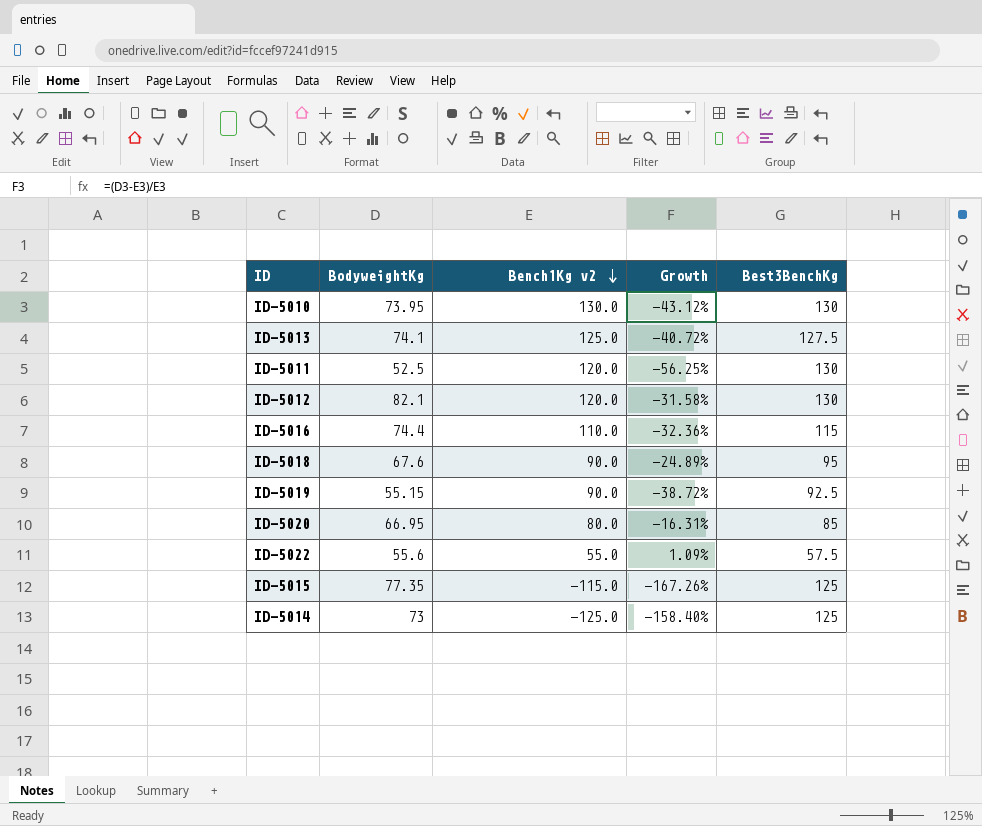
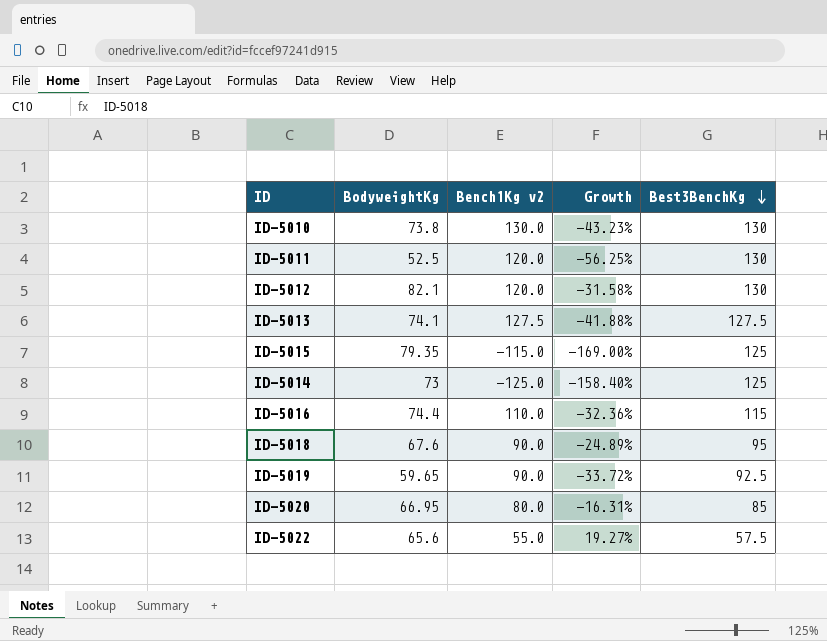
row order: Bench1Kg v2 descending -> Best3BenchKg descending
ID-5010 | BodyweightKg: 73.95 -> 73.8
ID-5010 | Growth: -43.12% -> -43.23%
ID-5013 | Bench1Kg v2: 125.0 -> 127.5
ID-5013 | Growth: -40.72% -> -41.88%
ID-5015 | BodyweightKg: 77.35 -> 79.35
ID-5015 | Growth: -167.26% -> -169.00%
ID-5019 | BodyweightKg: 55.15 -> 59.65
ID-5019 | Growth: -38.72% -> -33.72%
ID-5022 | BodyweightKg: 55.6 -> 65.6
ID-5022 | Growth: 1.09% -> 19.27%

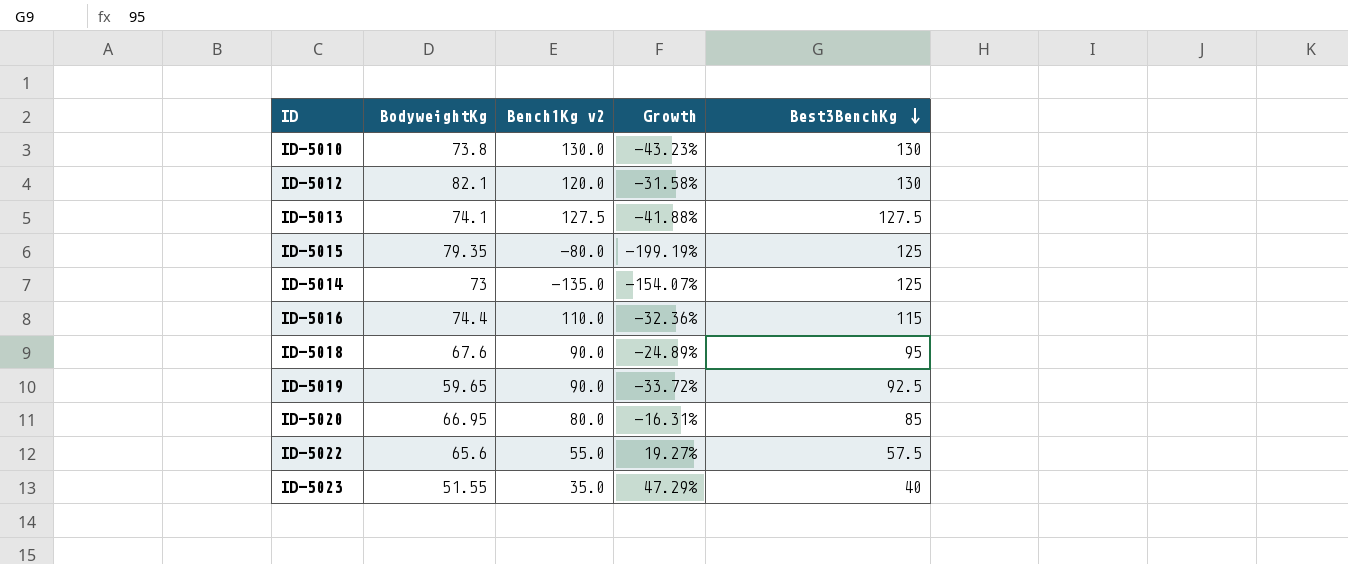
row ID-5011: 52.5 | 120.0 | -56.25% | 130 -> none
ID-5015 | Bench1Kg v2: -115.0 -> -80.0
ID-5015 | Growth: -169.00% -> -199.19%
ID-5014 | Bench1Kg v2: -125.0 -> -135.0
ID-5014 | Growth: -158.40% -> -154.07%
row ID-5023: none -> 51.55 | 35.0 | 47.29% | 40

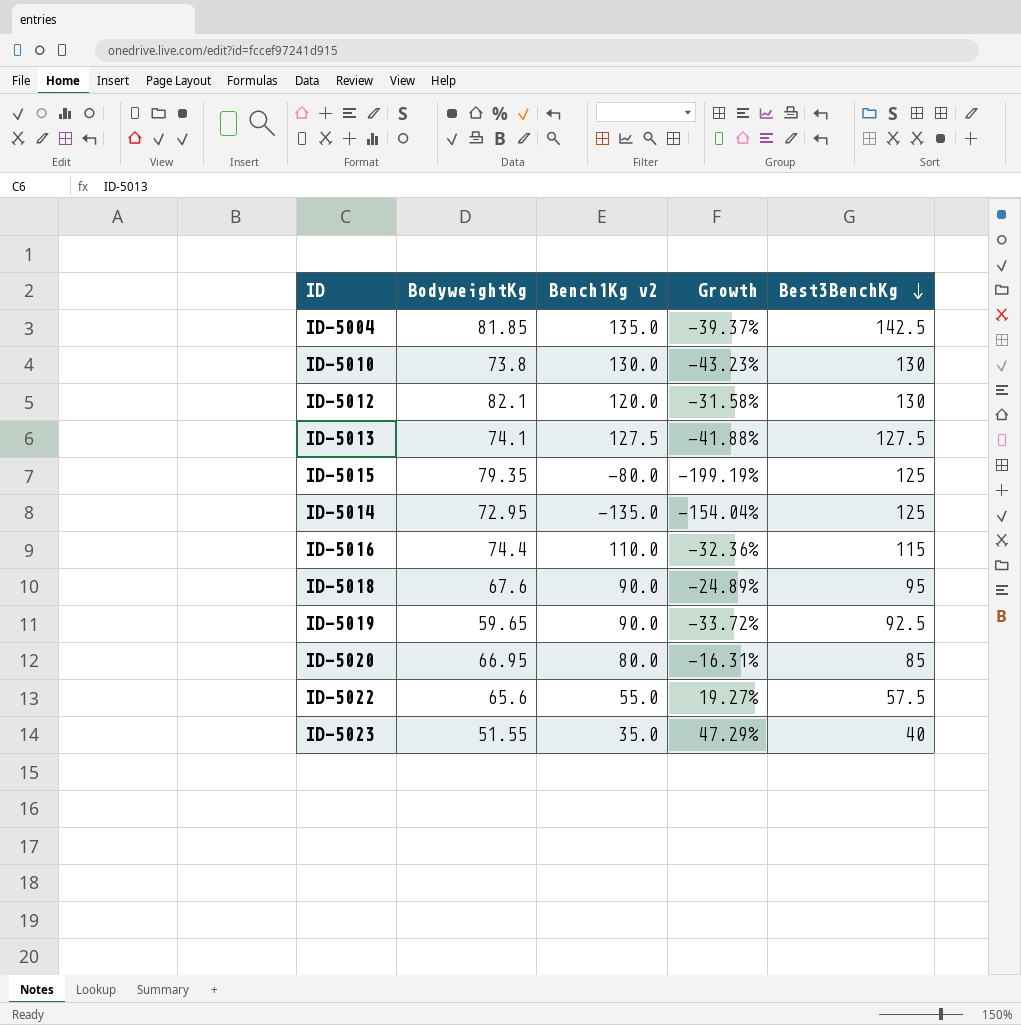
row ID-5004: none -> 81.85 | 135.0 | -39.37% | 142.5
ID-5014 | BodyweightKg: 73 -> 72.95
ID-5014 | Growth: -154.07% -> -154.04%

